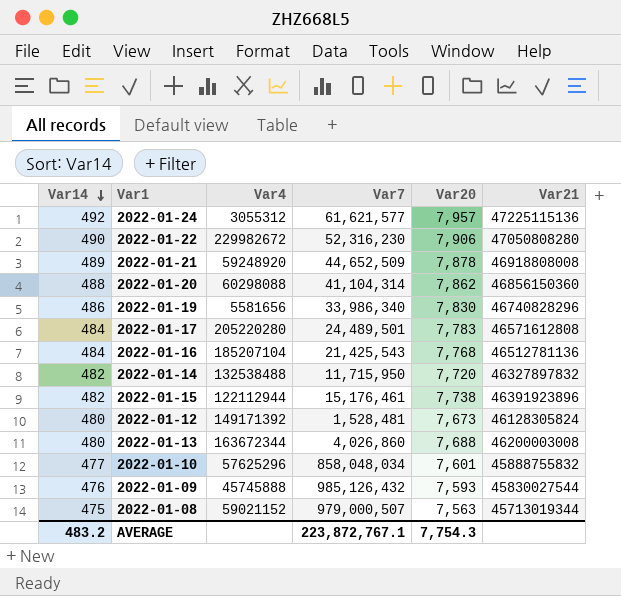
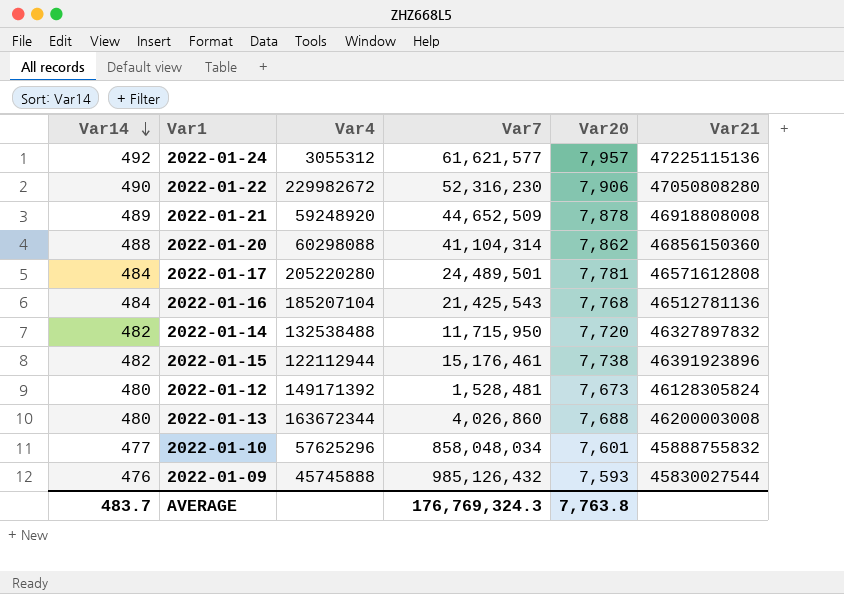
row 2022-01-19: 486 | 5581656 | 33,986,340 | 7,830 | 46740828296 -> none
row 2022-01-08: 475 | 59021152 | 979,000,507 | 7,563 | 45713019344 -> none
2022-01-17 | Var20: 7,783 -> 7,781
AVERAGE | Var14: 483.2 -> 483.7
AVERAGE | Var7: 223,872,767.1 -> 176,769,324.3
AVERAGE | Var20: 7,754.3 -> 7,763.8

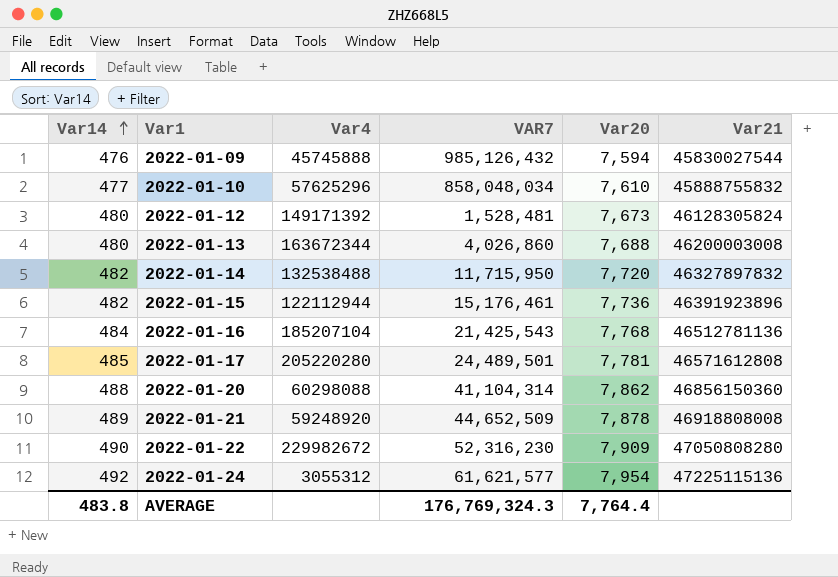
row order: Var14 descending -> Var14 ascending
column name: Var7 -> VAR7
2022-01-09 | Var20: 7,593 -> 7,594
2022-01-10 | Var20: 7,601 -> 7,610
2022-01-15 | Var20: 7,738 -> 7,736
2022-01-17 | Var14: 484 -> 485
2022-01-22 | Var20: 7,906 -> 7,909
2022-01-24 | Var20: 7,957 -> 7,954
AVERAGE | Var14: 483.7 -> 483.8
AVERAGE | Var20: 7,763.8 -> 7,764.4

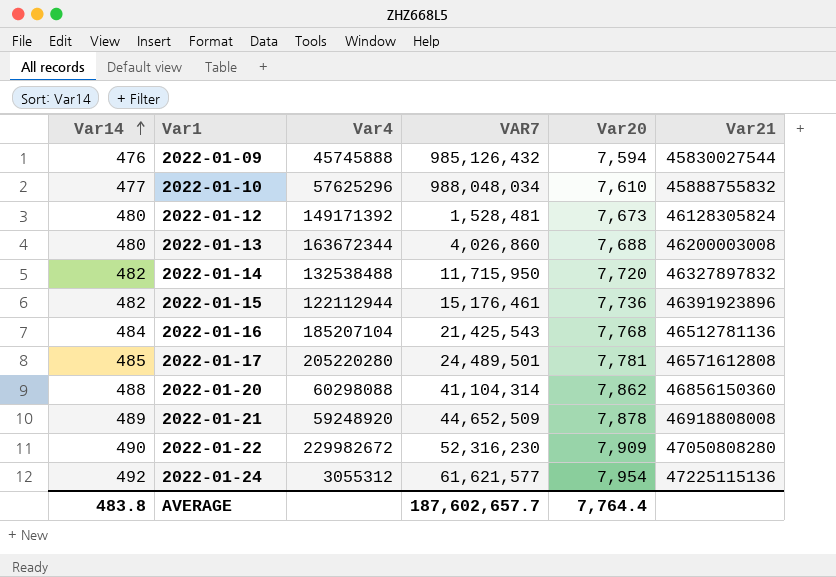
2022-01-10 | VAR7: 858,048,034 -> 988,048,034
AVERAGE | VAR7: 176,769,324.3 -> 187,602,657.7

